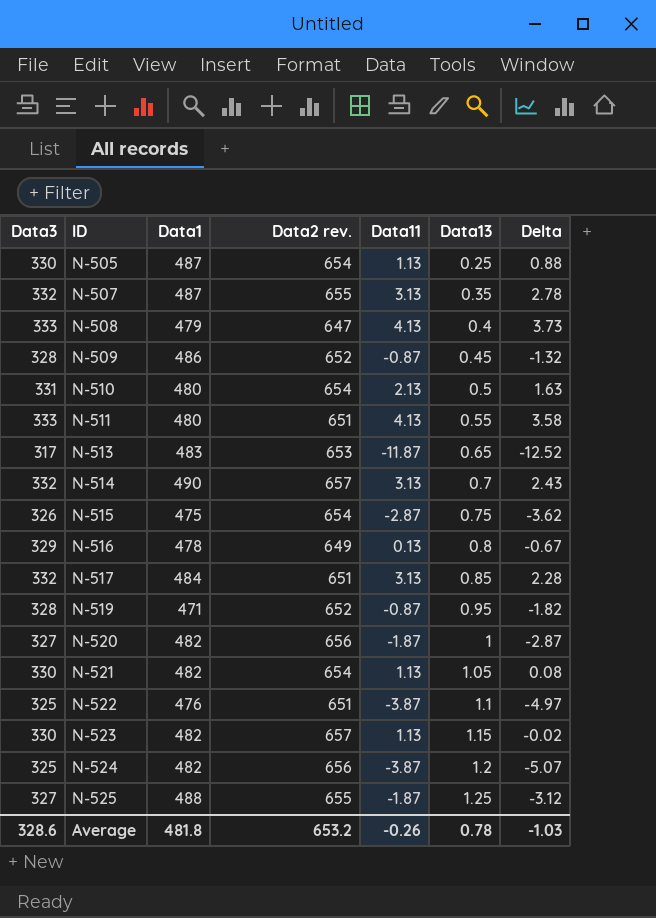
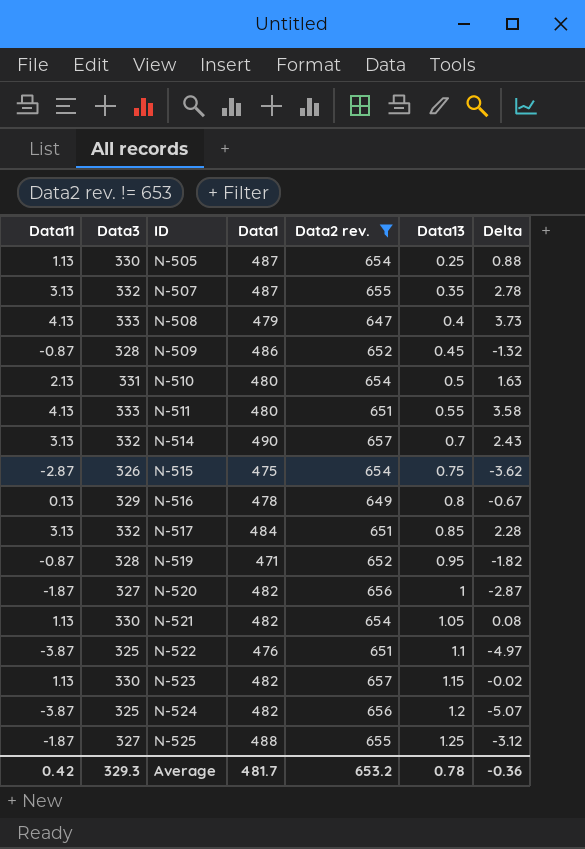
filter: none -> Data2 rev. != 653
column Data11 | position: 5 -> 1
Average | Data11: -0.26 -> 0.42
Average | Data3: 328.6 -> 329.3
Average | Data1: 481.8 -> 481.7
Average | Delta: -1.03 -> -0.36

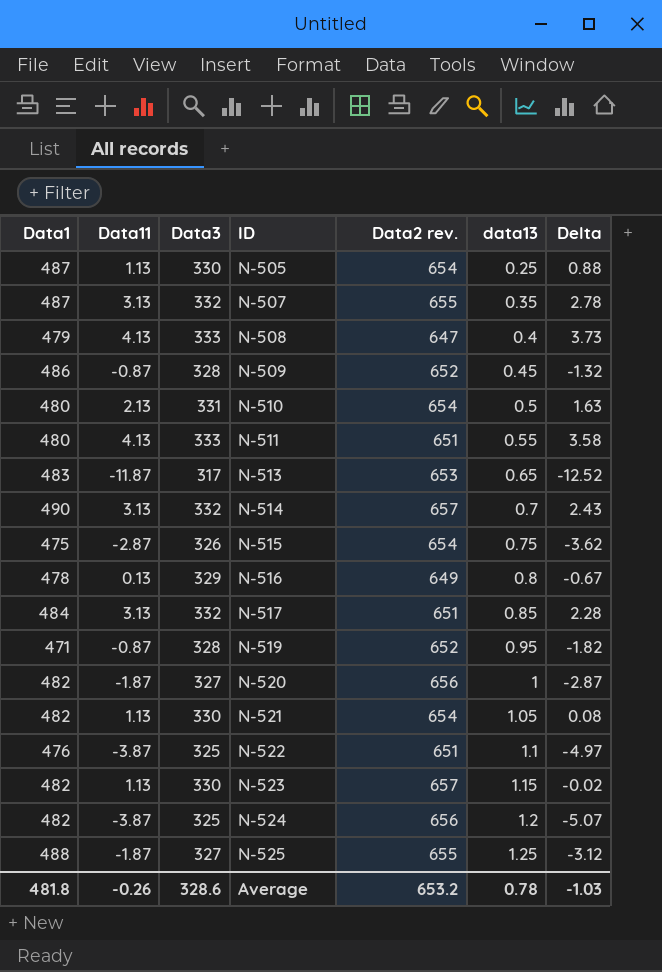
filter: Data2 rev. != 653 -> none
column Data1 | position: 4 -> 1
column name: Data13 -> data13
Average | Data1: 481.7 -> 481.8
Average | Data11: 0.42 -> -0.26
Average | Data3: 329.3 -> 328.6
Average | Delta: -0.36 -> -1.03

